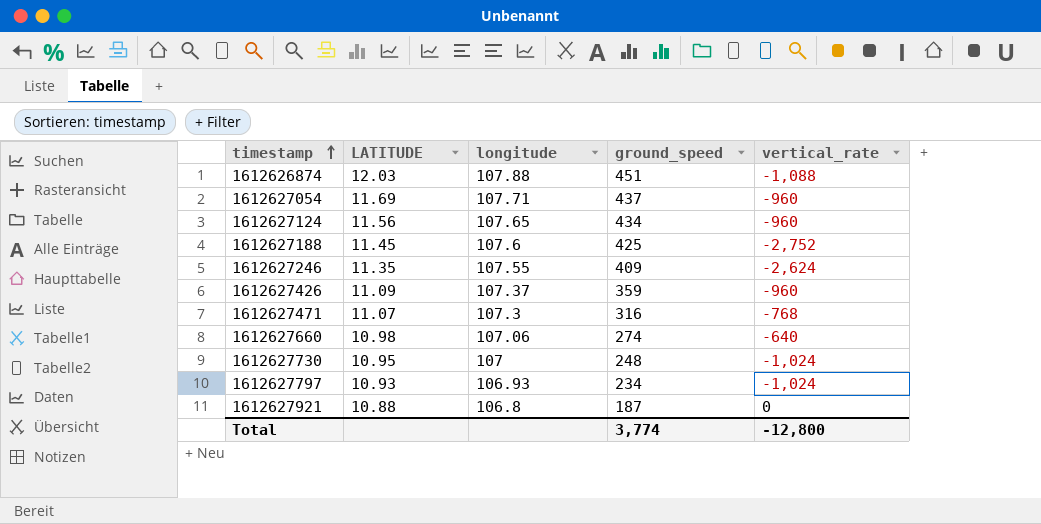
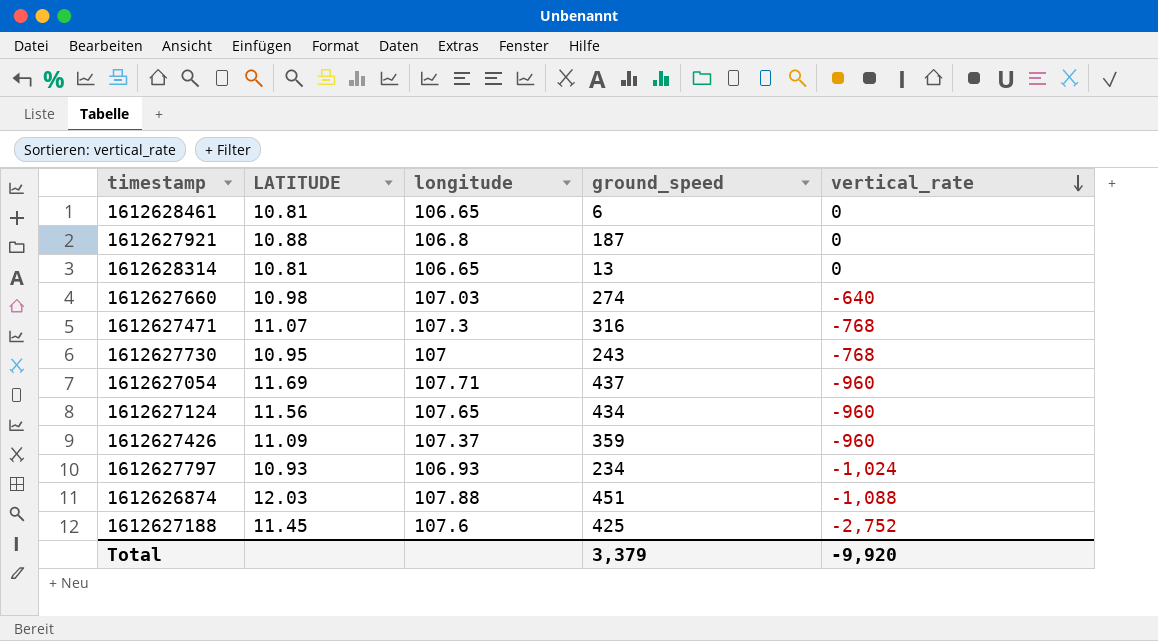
row order: timestamp ascending -> vertical_rate descending
row 1612627246: 11.35 | 107.55 | 409 | -2,624 -> none
row 1612628461: none -> 10.81 | 106.65 | 6 | 0
row 1612628314: none -> 10.81 | 106.65 | 13 | 0
1612627660 | longitude: 107.06 -> 107.03
1612627730 | ground_speed: 248 -> 243
1612627730 | vertical_rate: -1,024 -> -768
Total | ground_speed: 3,774 -> 3,379
Total | vertical_rate: -12,800 -> -9,920

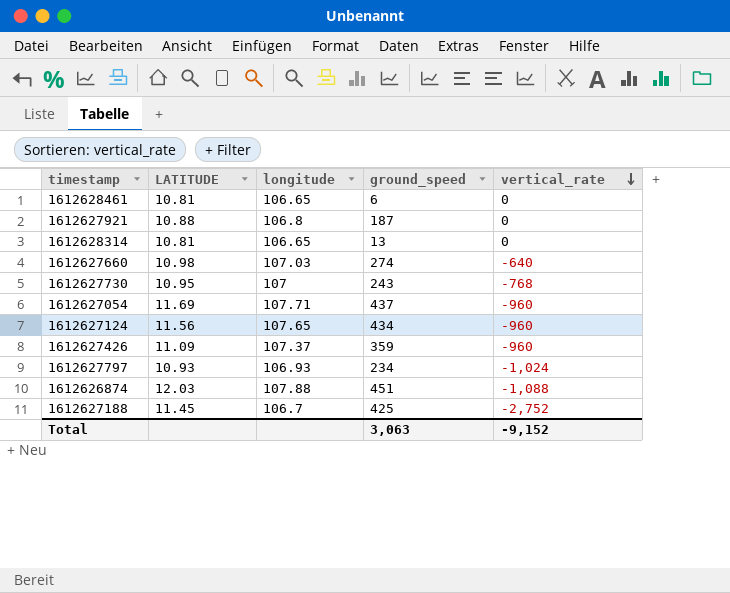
row 1612627471: 11.07 | 107.3 | 316 | -768 -> none
1612627188 | longitude: 107.6 -> 106.7
Total | ground_speed: 3,379 -> 3,063
Total | vertical_rate: -9,920 -> -9,152

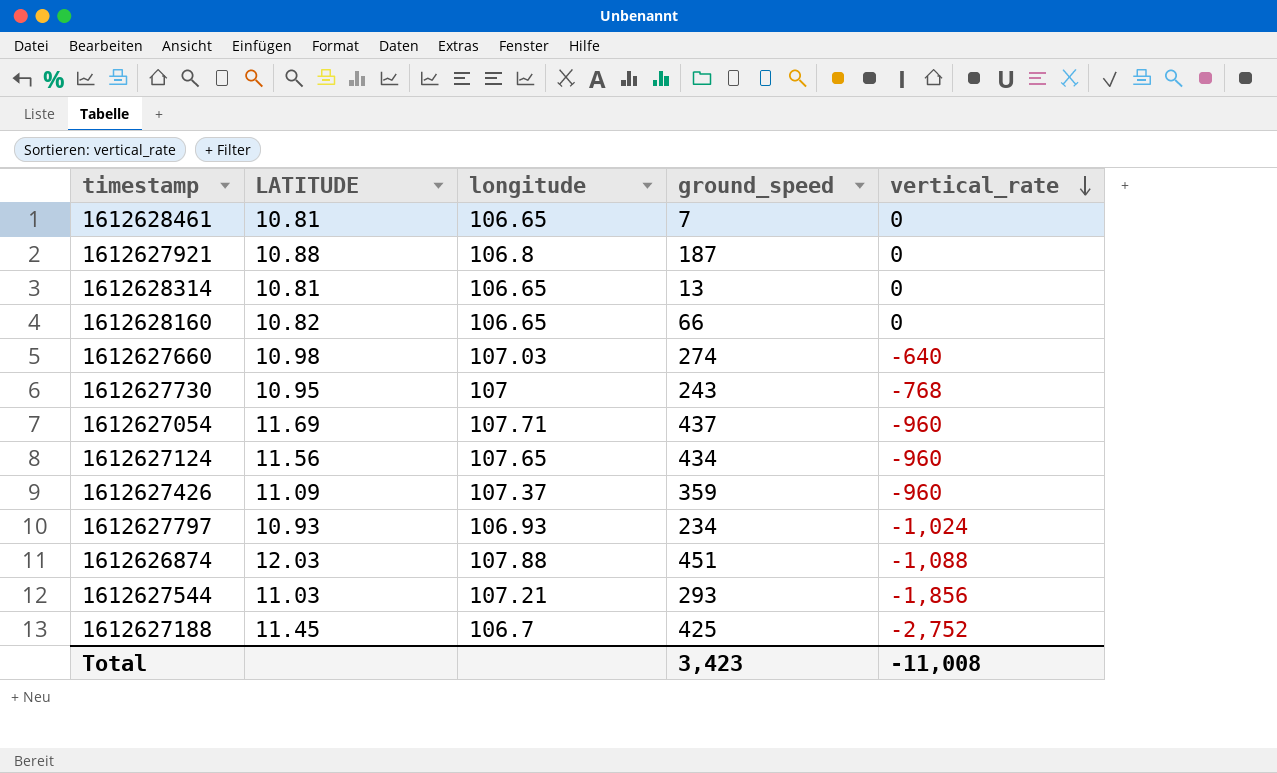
1612628461 | ground_speed: 6 -> 7
row 1612628160: none -> 10.82 | 106.65 | 66 | 0
row 1612627544: none -> 11.03 | 107.21 | 293 | -1,856
Total | ground_speed: 3,063 -> 3,423
Total | vertical_rate: -9,152 -> -11,008

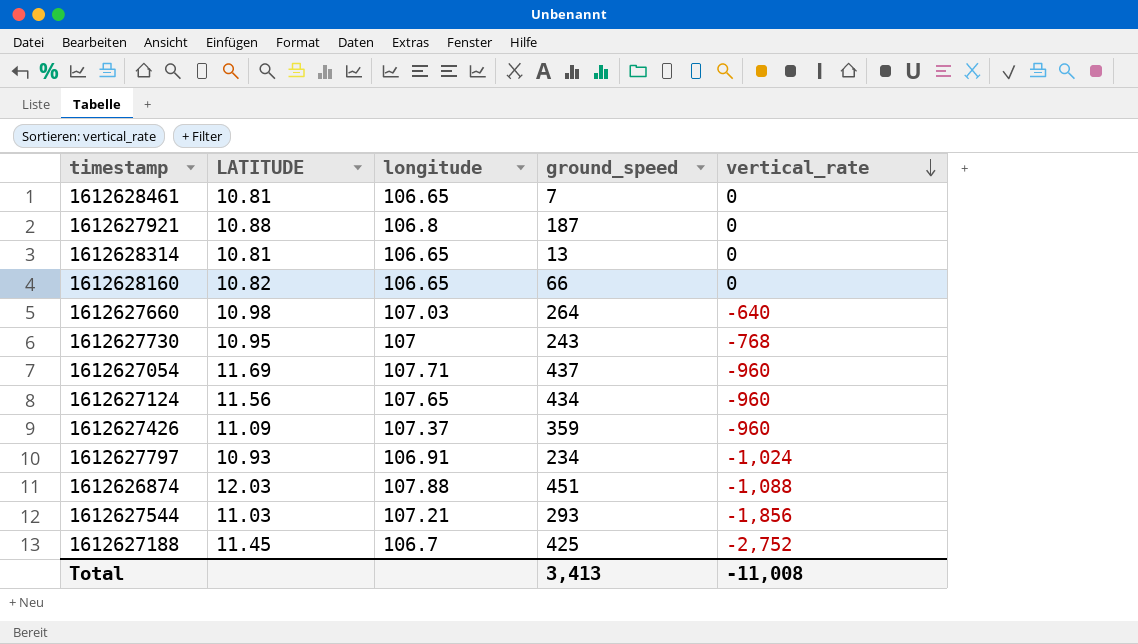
1612627660 | ground_speed: 274 -> 264
1612627797 | longitude: 106.93 -> 106.91
Total | ground_speed: 3,423 -> 3,413

